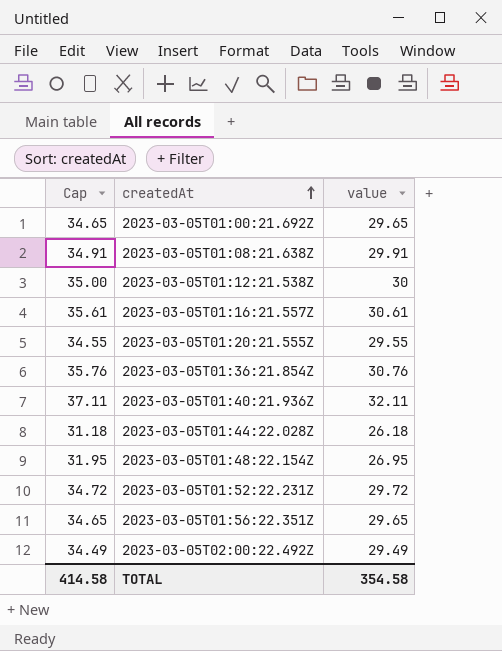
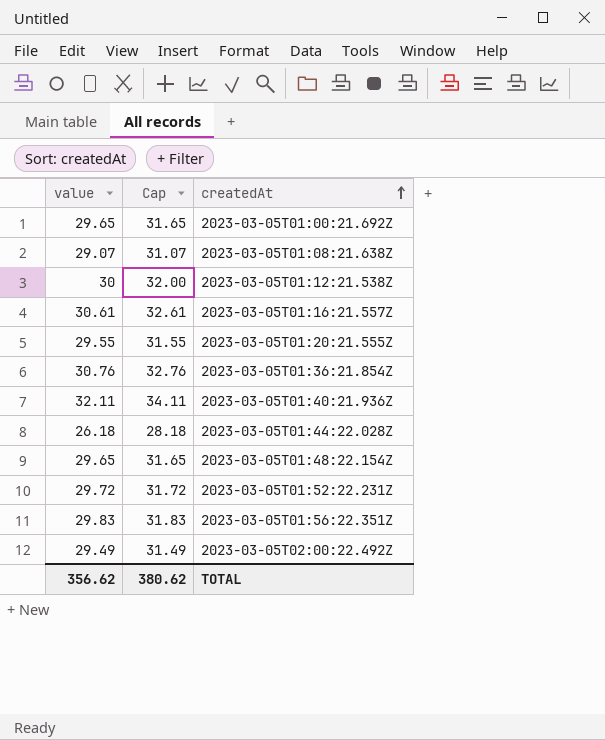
column value | position: 3 -> 1
column Cap | formula: [value] + 5 -> [value] + 2
2023-03-05T01:08:21.638Z | value: 29.91 -> 29.07
2023-03-05T01:48:22.154Z | value: 26.95 -> 29.65
2023-03-05T01:56:22.351Z | value: 29.65 -> 29.83
TOTAL | value: 354.58 -> 356.62
TOTAL | Cap: 414.58 -> 380.62

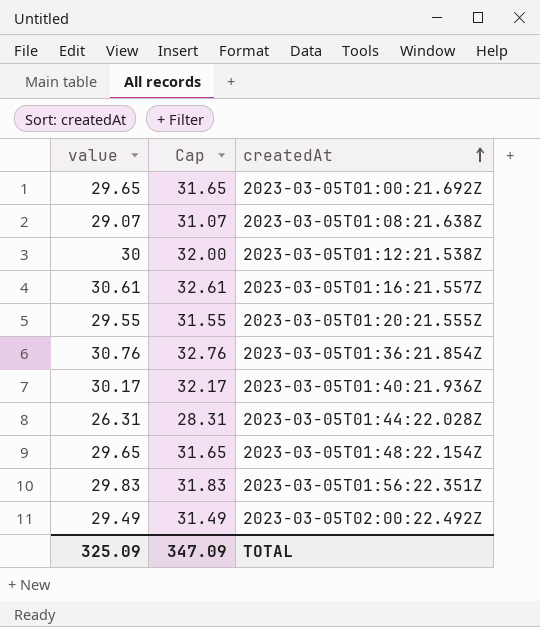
row 2023-03-05T01:52:22.231Z: 29.72 | 31.72 -> none
2023-03-05T01:40:21.936Z | value: 32.11 -> 30.17
2023-03-05T01:40:21.936Z | Cap: 34.11 -> 32.17
2023-03-05T01:44:22.028Z | value: 26.18 -> 26.31
2023-03-05T01:44:22.028Z | Cap: 28.18 -> 28.31
TOTAL | value: 356.62 -> 325.09
TOTAL | Cap: 380.62 -> 347.09

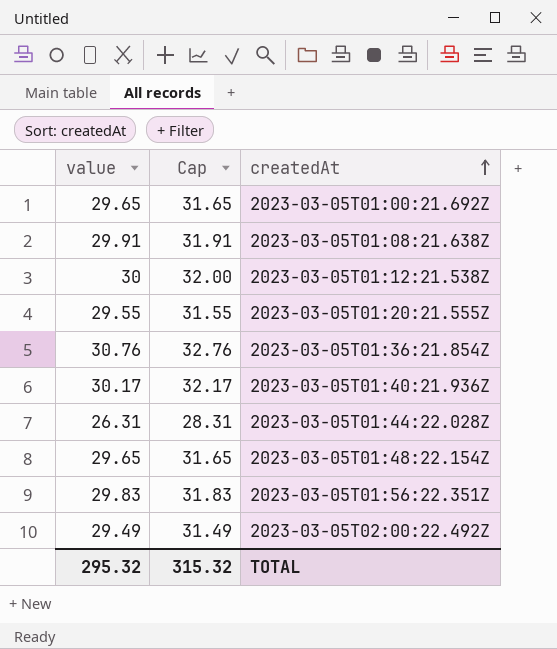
row 2023-03-05T01:16:21.557Z: 30.61 | 32.61 -> none
2023-03-05T01:08:21.638Z | value: 29.07 -> 29.91
2023-03-05T01:08:21.638Z | Cap: 31.07 -> 31.91
TOTAL | value: 325.09 -> 295.32
TOTAL | Cap: 347.09 -> 315.32

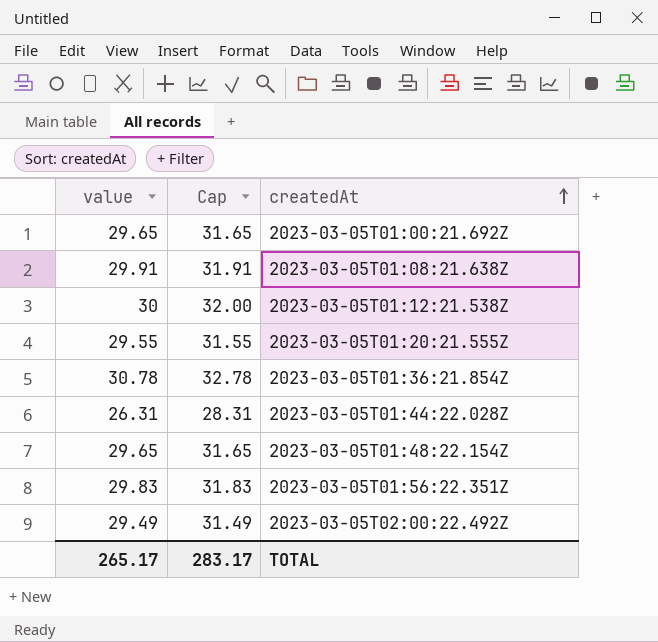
row 2023-03-05T01:40:21.936Z: 30.17 | 32.17 -> none
2023-03-05T01:36:21.854Z | value: 30.76 -> 30.78
2023-03-05T01:36:21.854Z | Cap: 32.76 -> 32.78
TOTAL | value: 295.32 -> 265.17
TOTAL | Cap: 315.32 -> 283.17

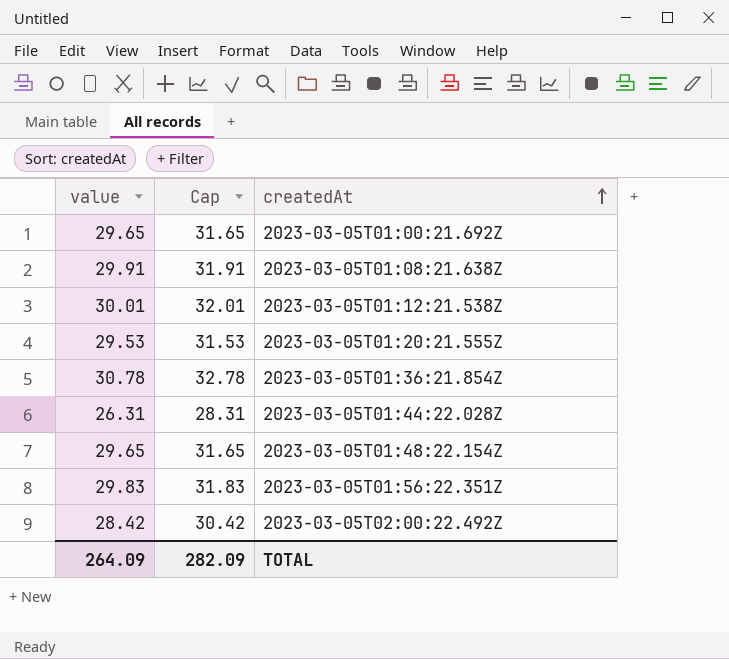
2023-03-05T01:12:21.538Z | value: 30 -> 30.01
2023-03-05T01:12:21.538Z | Cap: 32.00 -> 32.01
2023-03-05T01:20:21.555Z | value: 29.55 -> 29.53
2023-03-05T01:20:21.555Z | Cap: 31.55 -> 31.53
2023-03-05T02:00:22.492Z | value: 29.49 -> 28.42
2023-03-05T02:00:22.492Z | Cap: 31.49 -> 30.42
TOTAL | value: 265.17 -> 264.09
TOTAL | Cap: 283.17 -> 282.09

